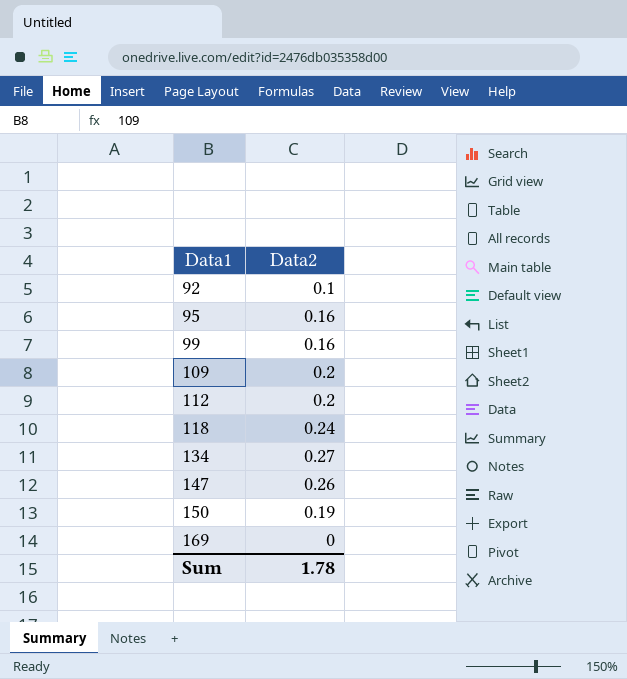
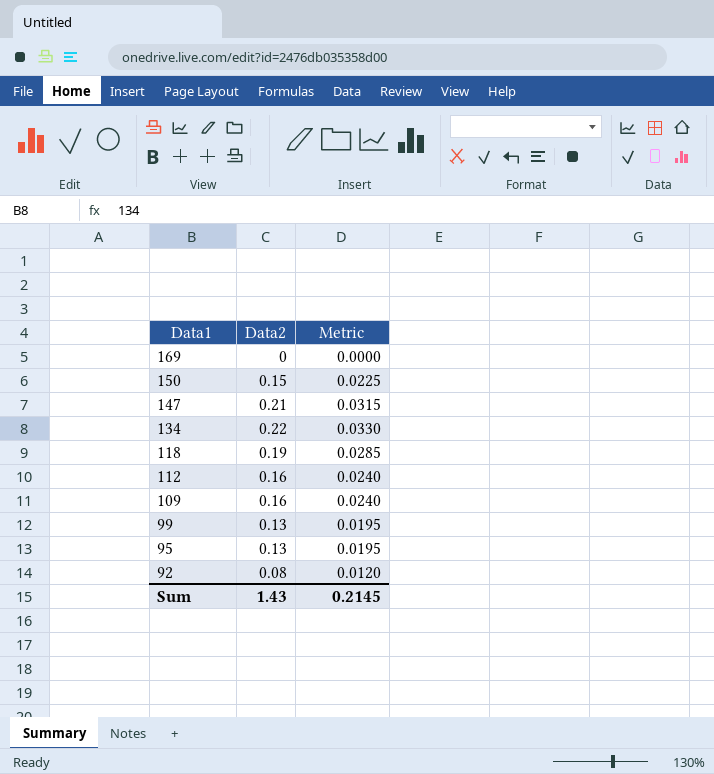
row order: Data1 ascending -> Data1 descending
column Metric | formula: none -> [Data2] * 0.15
150 | Data2: 0.19 -> 0.15
147 | Data2: 0.26 -> 0.21
134 | Data2: 0.27 -> 0.22
118 | Data2: 0.24 -> 0.19
112 | Data2: 0.2 -> 0.16
109 | Data2: 0.2 -> 0.16
99 | Data2: 0.16 -> 0.13
95 | Data2: 0.16 -> 0.13
92 | Data2: 0.1 -> 0.08
Sum | Data2: 1.78 -> 1.43

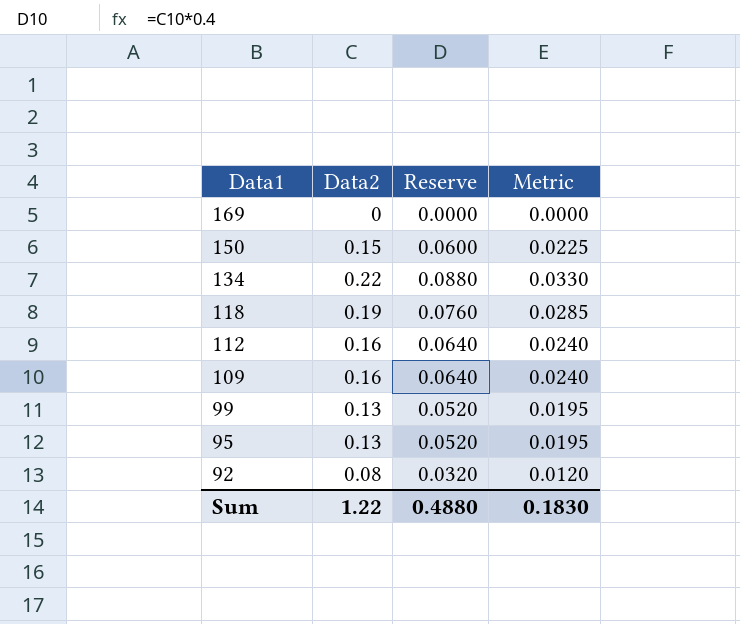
column Reserve | formula: none -> [Data2] * 0.4
row 147: 0.21 | 0.0315 -> none
Sum | Data2: 1.43 -> 1.22
Sum | Metric: 0.2145 -> 0.1830

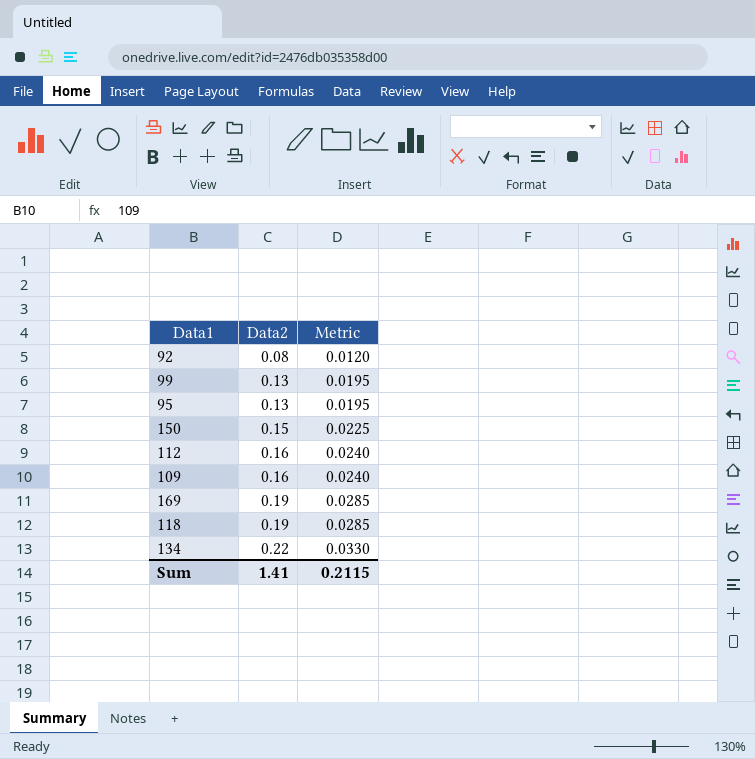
row order: Data1 descending -> Data2 ascending
column Reserve | formula: [Data2] * 0.4 -> none
169 | Data2: 0 -> 0.19
169 | Metric: 0.0000 -> 0.0285
Sum | Data2: 1.22 -> 1.41
Sum | Metric: 0.1830 -> 0.2115

